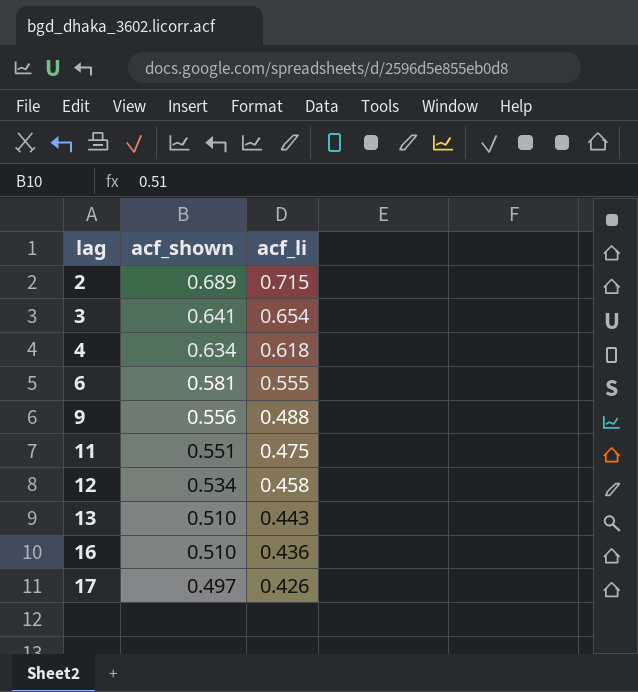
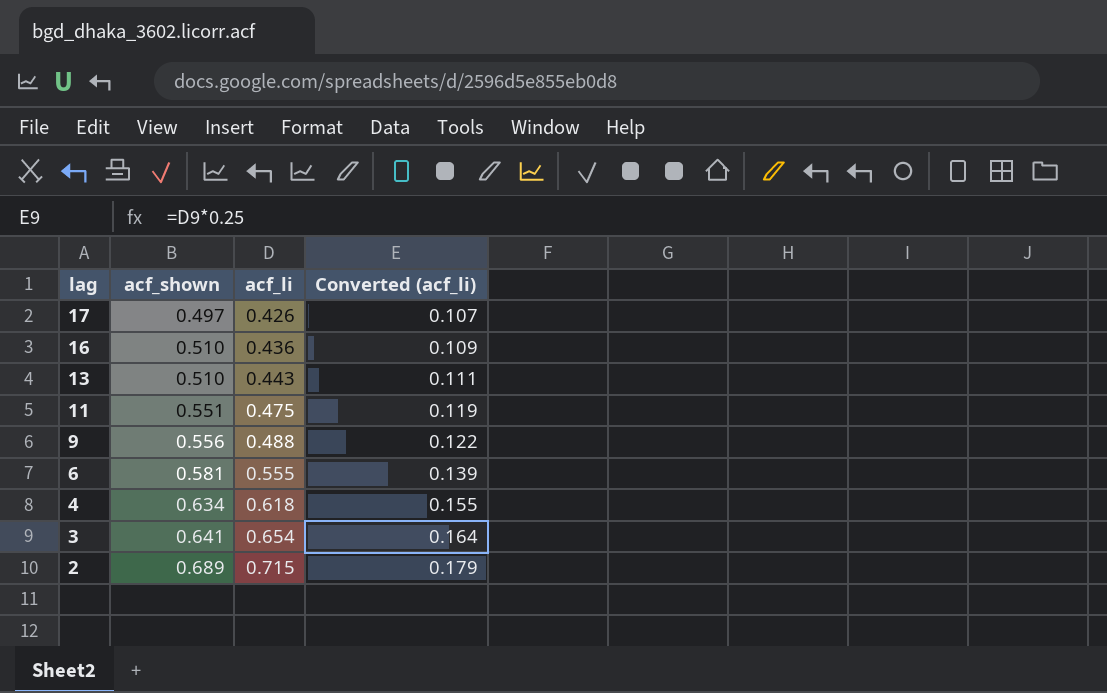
row order: lag ascending -> lag descending
column Converted (acf_li) | formula: none -> [acf_li] * 0.25
row 12: 0.534 | 0.458 -> none

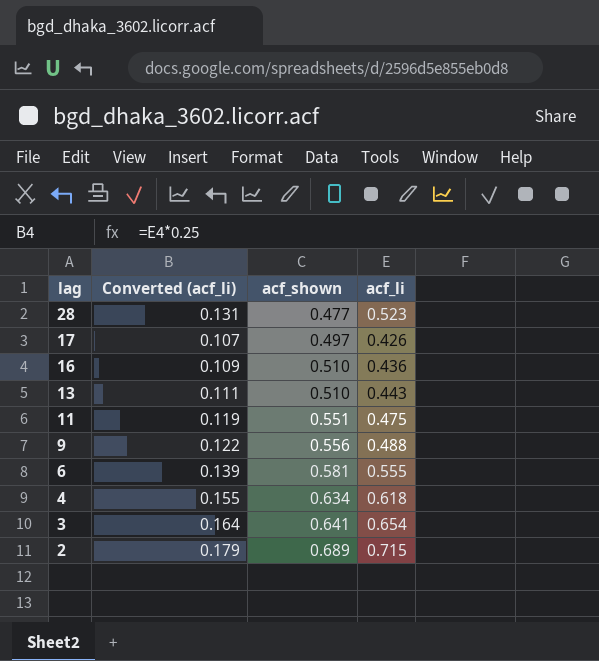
column Converted (acf_li) | position: 4 -> 2
row 28: none -> 0.131 | 0.477 | 0.523

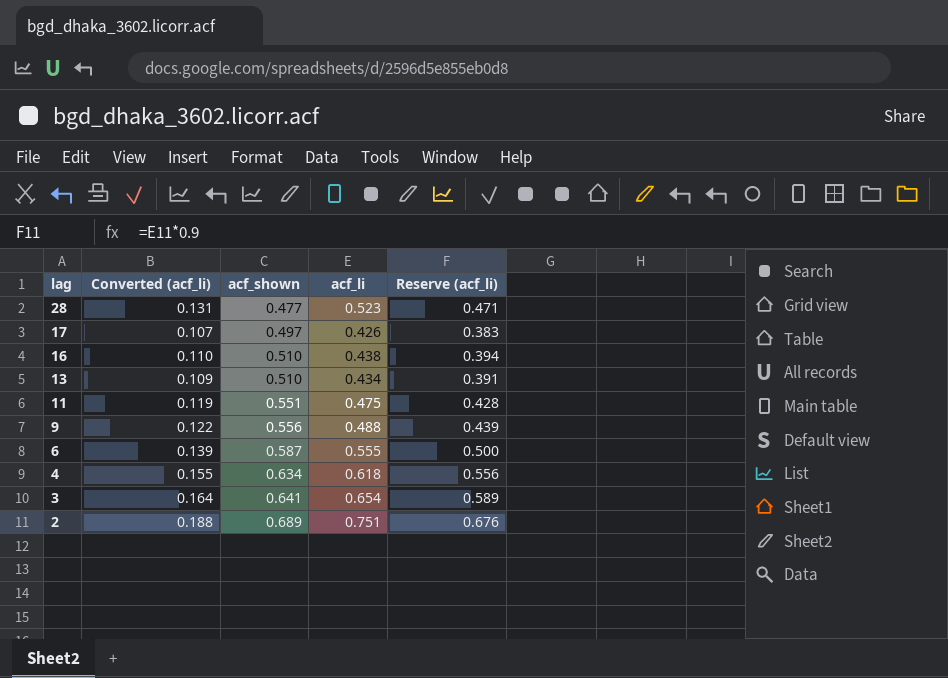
column Reserve (acf_li) | formula: none -> [acf_li] * 0.9
16 | Converted (acf_li): 0.109 -> 0.110
16 | acf_li: 0.436 -> 0.438
13 | Converted (acf_li): 0.111 -> 0.109
13 | acf_li: 0.443 -> 0.434
6 | acf_shown: 0.581 -> 0.587
2 | Converted (acf_li): 0.179 -> 0.188
2 | acf_li: 0.715 -> 0.751

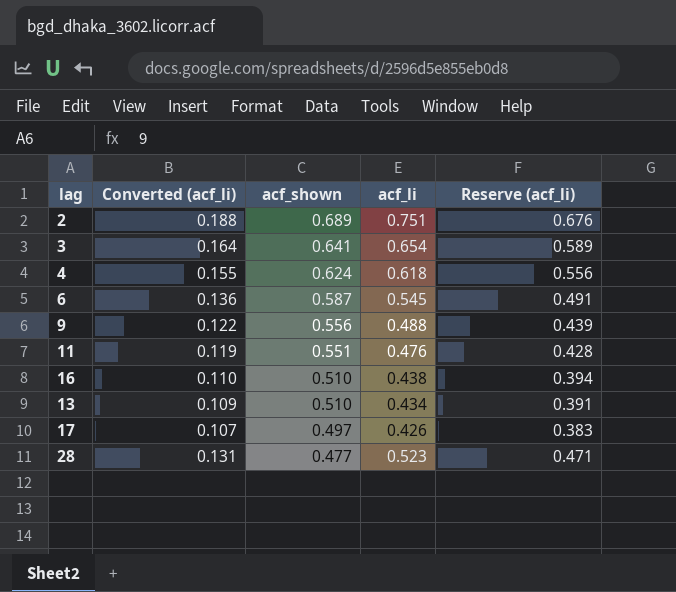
row order: lag descending -> acf_shown descending
4 | acf_shown: 0.634 -> 0.624
6 | Converted (acf_li): 0.139 -> 0.136
6 | acf_li: 0.555 -> 0.545
6 | Reserve (acf_li): 0.500 -> 0.491
11 | acf_li: 0.475 -> 0.476

